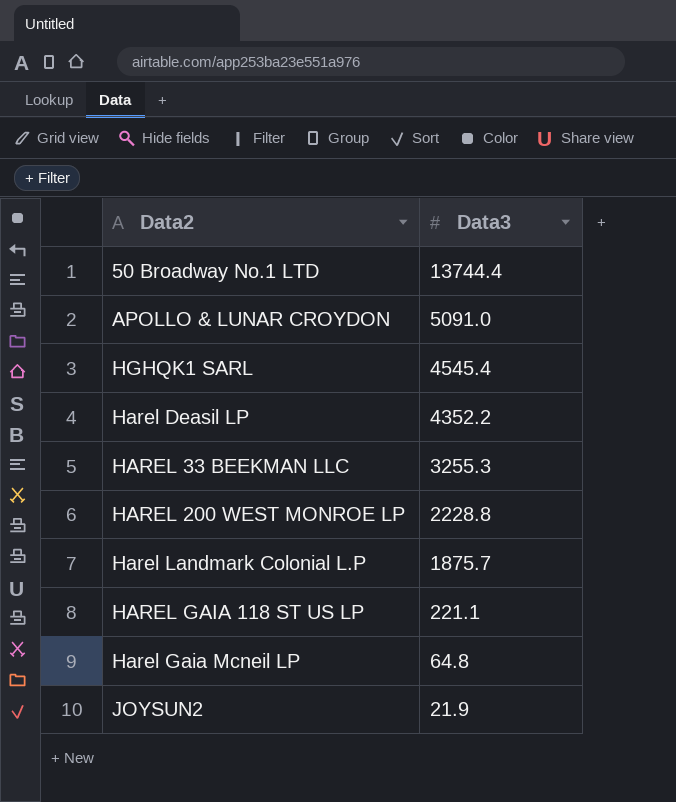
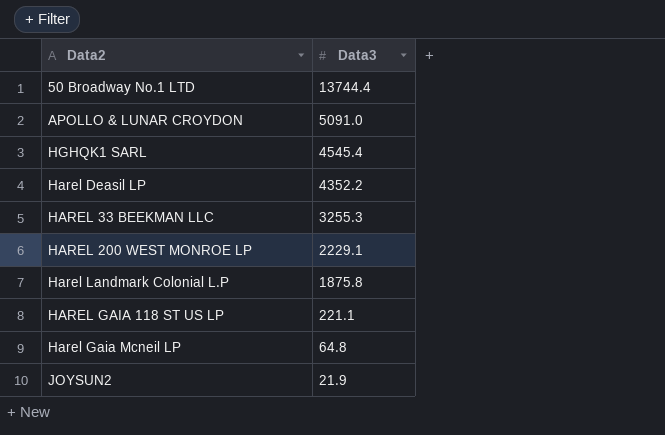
HAREL 200 WEST MONROE LP | Data3: 2228.8 -> 2229.1
Harel Landmark Colonial L.P | Data3: 1875.7 -> 1875.8

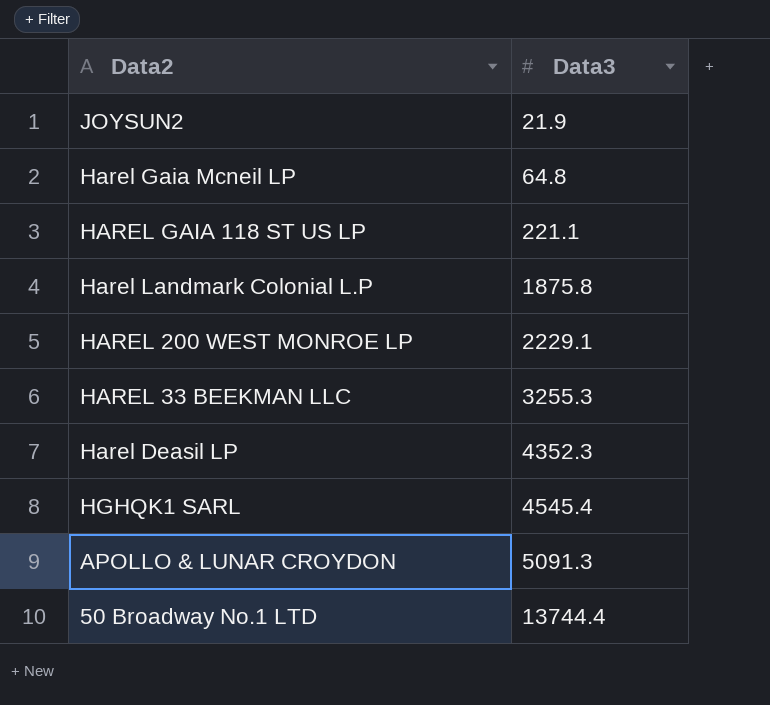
row order: Data3 descending -> Data3 ascending
Harel Deasil LP | Data3: 4352.2 -> 4352.3
APOLLO & LUNAR CROYDON | Data3: 5091.0 -> 5091.3

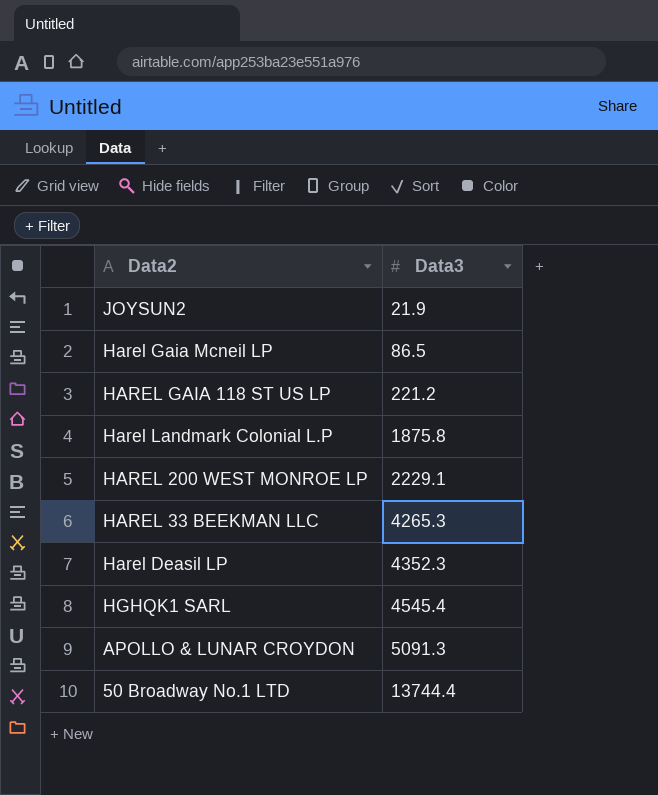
Harel Gaia Mcneil LP | Data3: 64.8 -> 86.5
HAREL GAIA 118 ST US LP | Data3: 221.1 -> 221.2
HAREL 33 BEEKMAN LLC | Data3: 3255.3 -> 4265.3

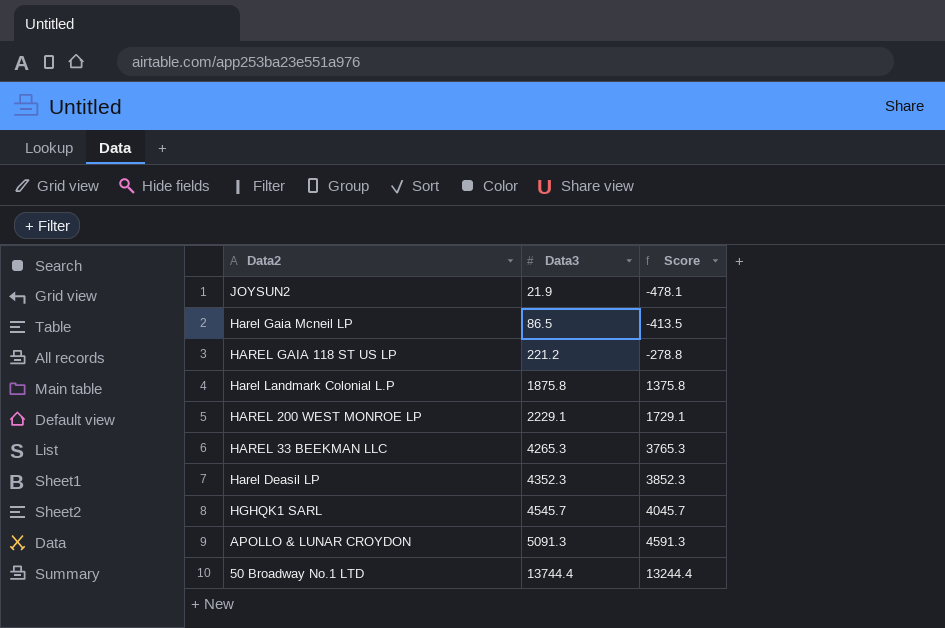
column Score | formula: none -> [Data3] - 500
HGHQK1 SARL | Data3: 4545.4 -> 4545.7

